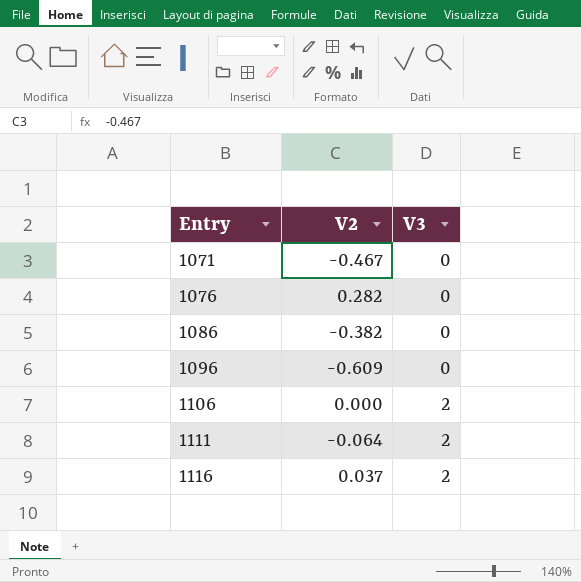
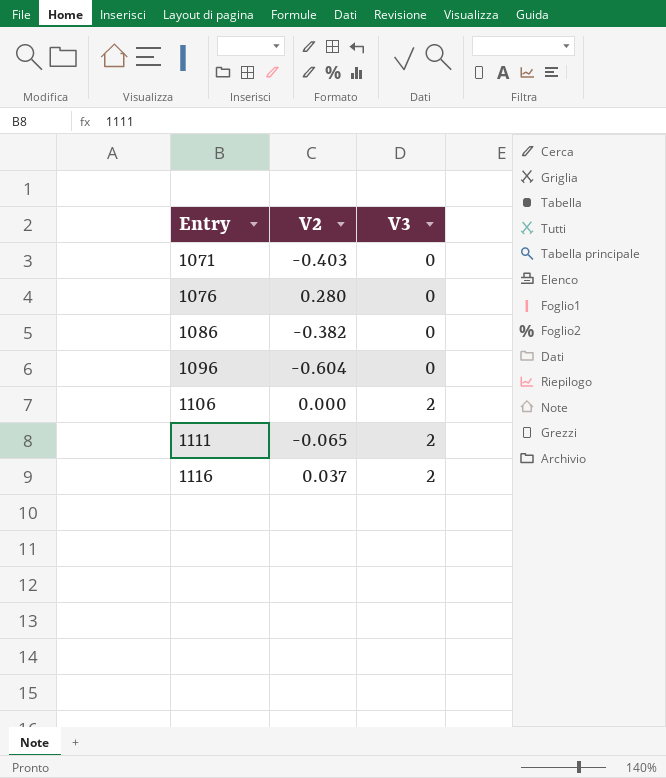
1071 | V2: -0.467 -> -0.403
1076 | V2: 0.282 -> 0.280
1096 | V2: -0.609 -> -0.604
1111 | V2: -0.064 -> -0.065

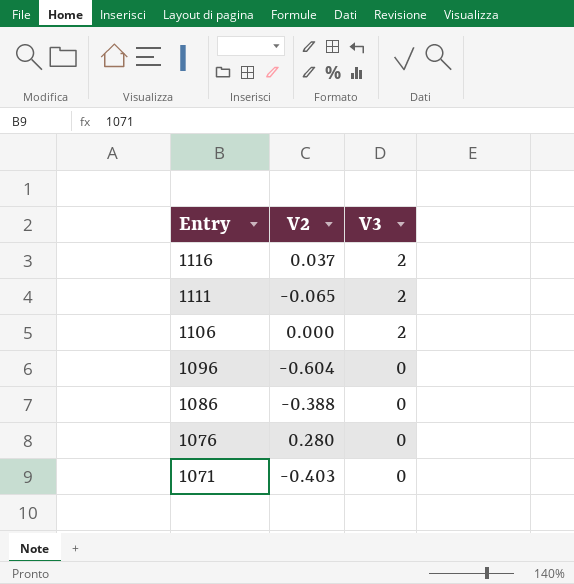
row order: Entry ascending -> Entry descending
1086 | V2: -0.382 -> -0.388

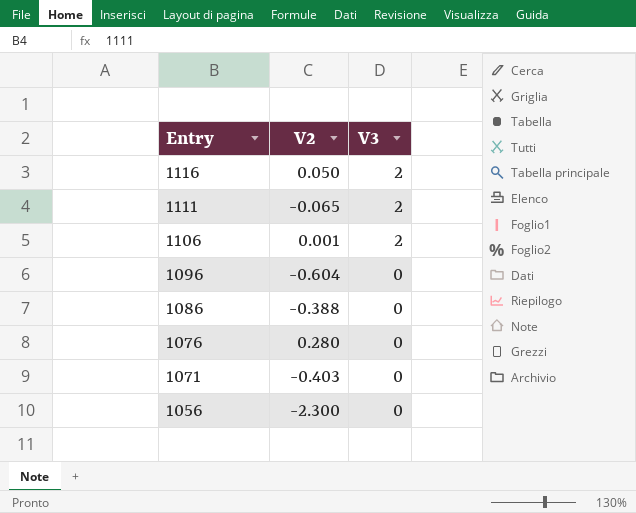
1116 | V2: 0.037 -> 0.050
1106 | V2: 0.000 -> 0.001
row 1056: none -> -2.300 | 0

